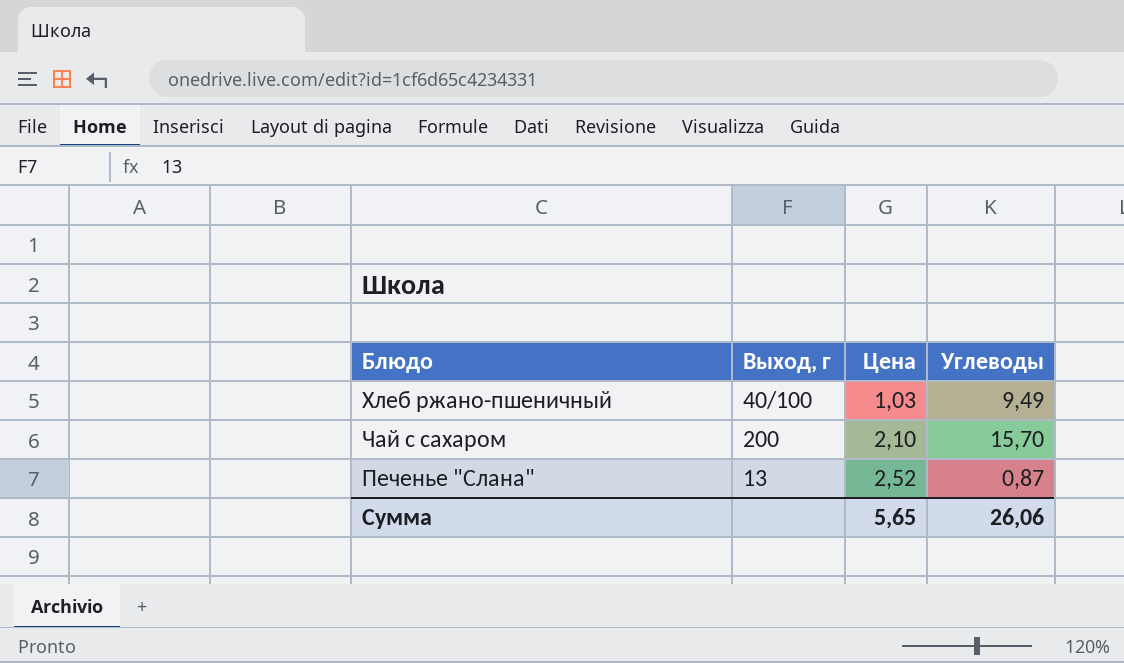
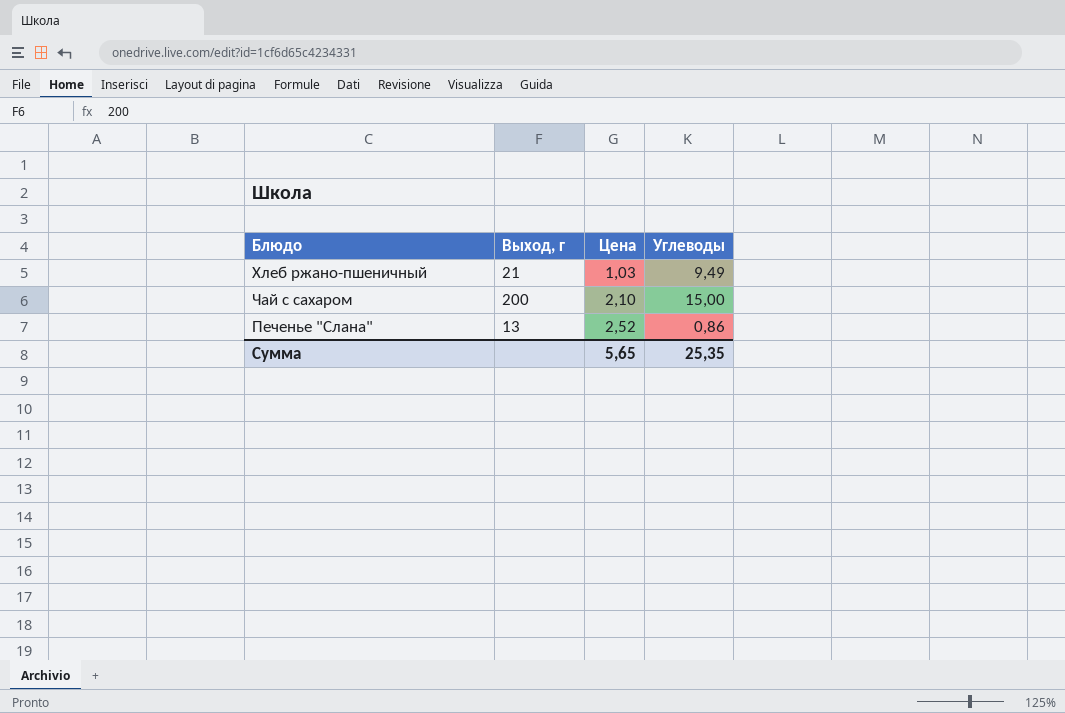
Хлеб ржано-пшеничный | Выход, г: 40/100 -> 21
Чай с сахаром | Углеводы: 15,70 -> 15,00
Печенье "Слана" | Углеводы: 0,87 -> 0,86
Сумма | Углеводы: 26,06 -> 25,35

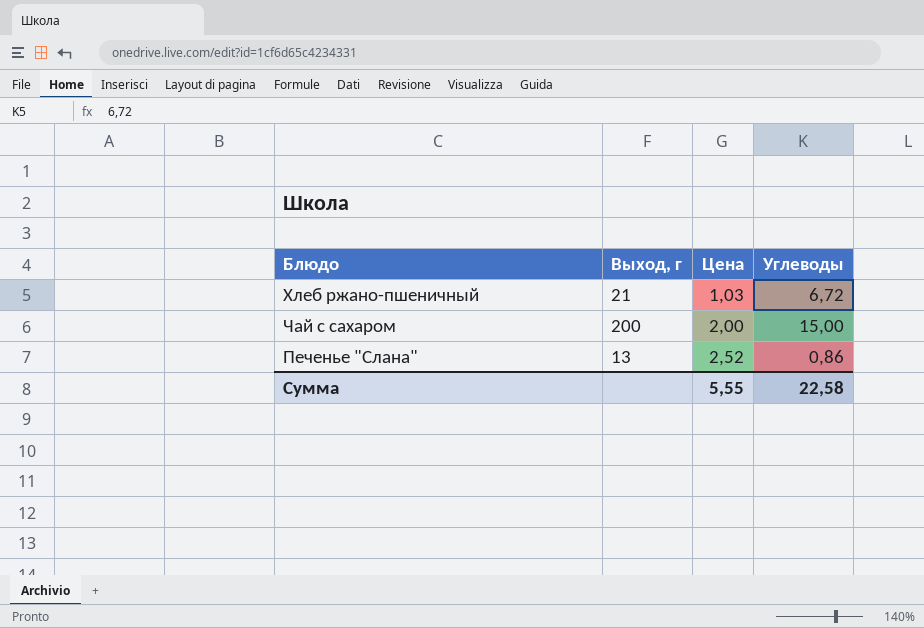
Хлеб ржано-пшеничный | Углеводы: 9,49 -> 6,72
Чай с сахаром | Цена: 2,10 -> 2,00
Сумма | Цена: 5,65 -> 5,55
Сумма | Углеводы: 25,35 -> 22,58

